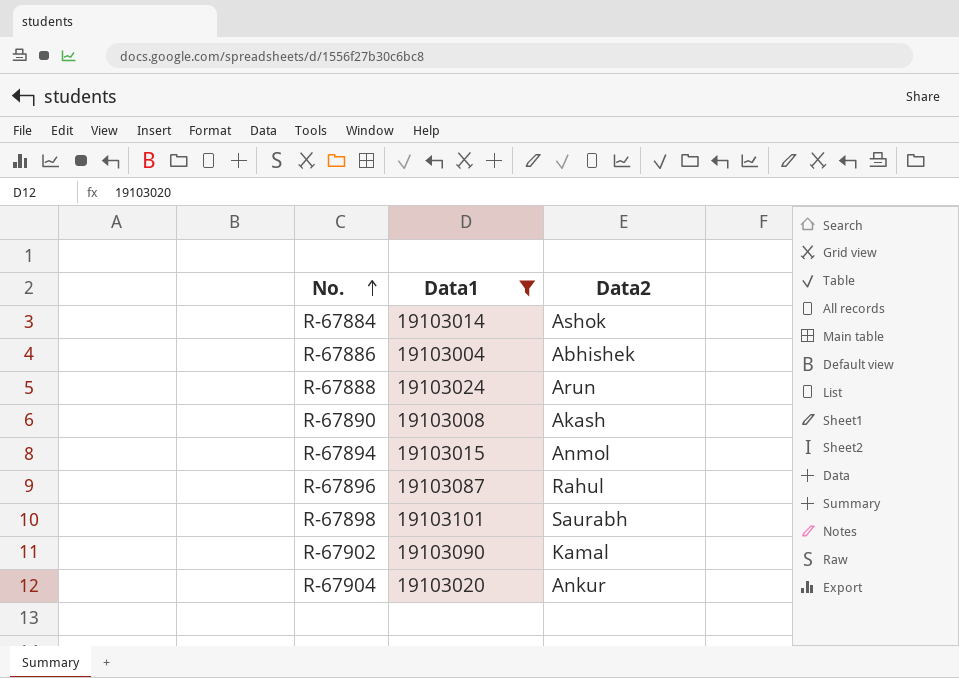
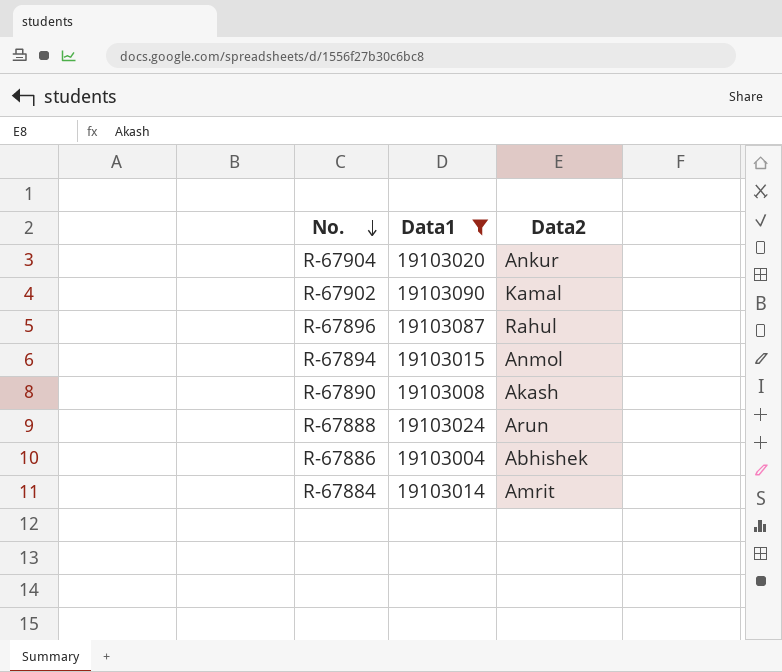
row order: No. ascending -> No. descending
row R-67898: 19103101 | Saurabh -> none
R-67884 | Data2: Ashok -> Amrit

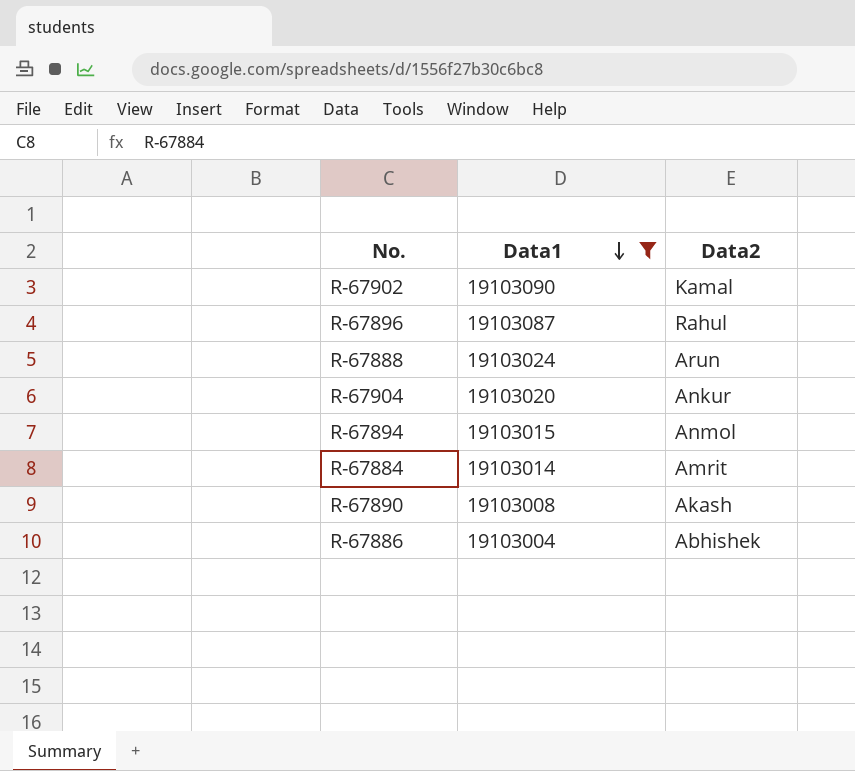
row order: No. descending -> Data1 descending

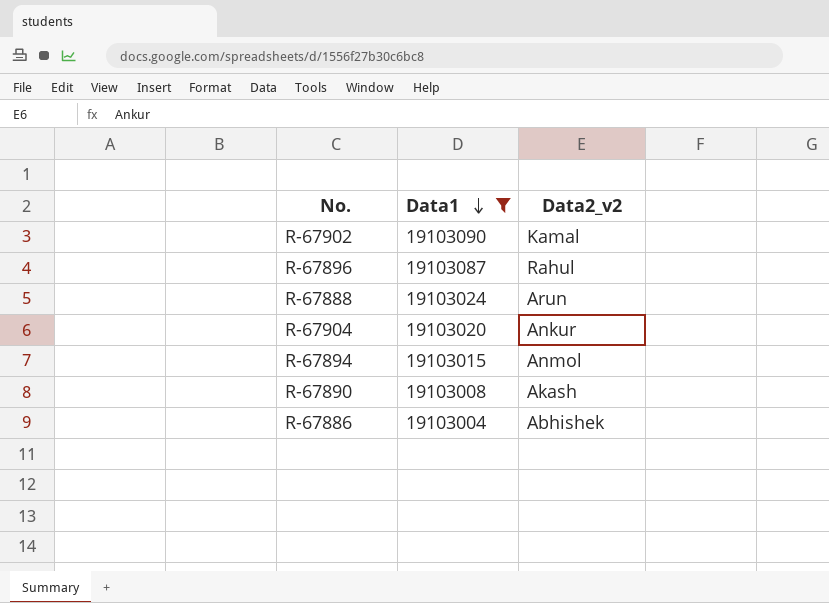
column name: Data2 -> Data2_v2
row R-67884: 19103014 | Amrit -> none

